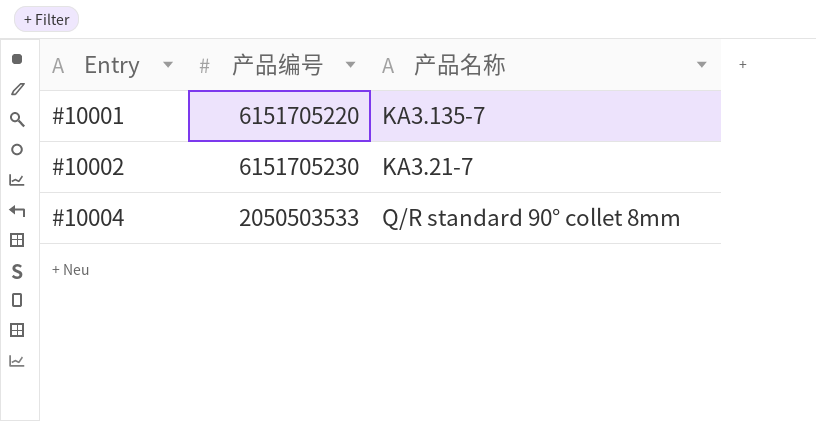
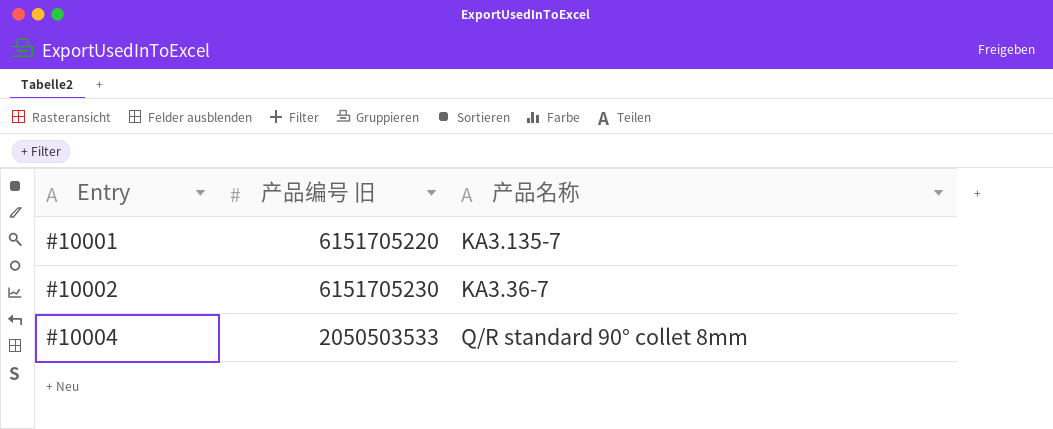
column name: 产品编号 -> 产品编号 旧
#10002 | 产品名称: KA3.21-7 -> KA3.36-7

